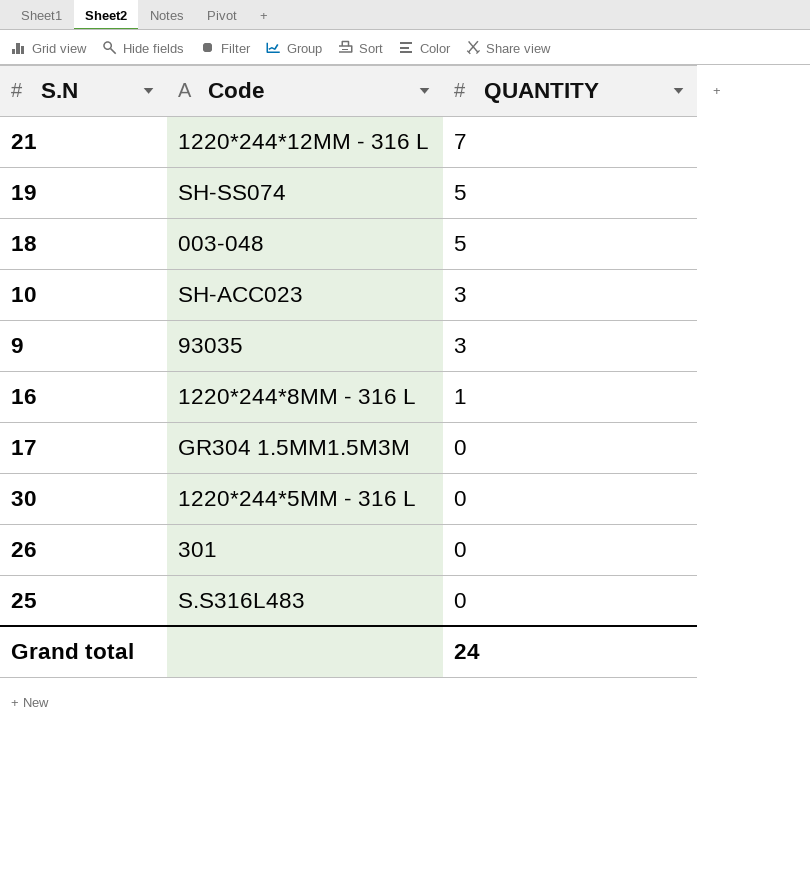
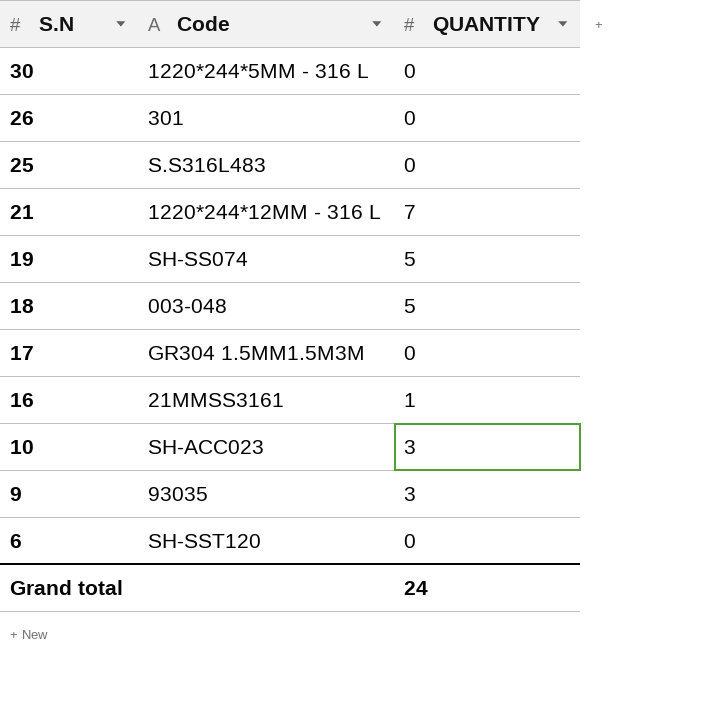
row order: QUANTITY descending -> S.N descending
16 | Code: 1220*244*8MM - 316 L -> 21MMSS3161
row 6: none -> SH-SST120 | 0

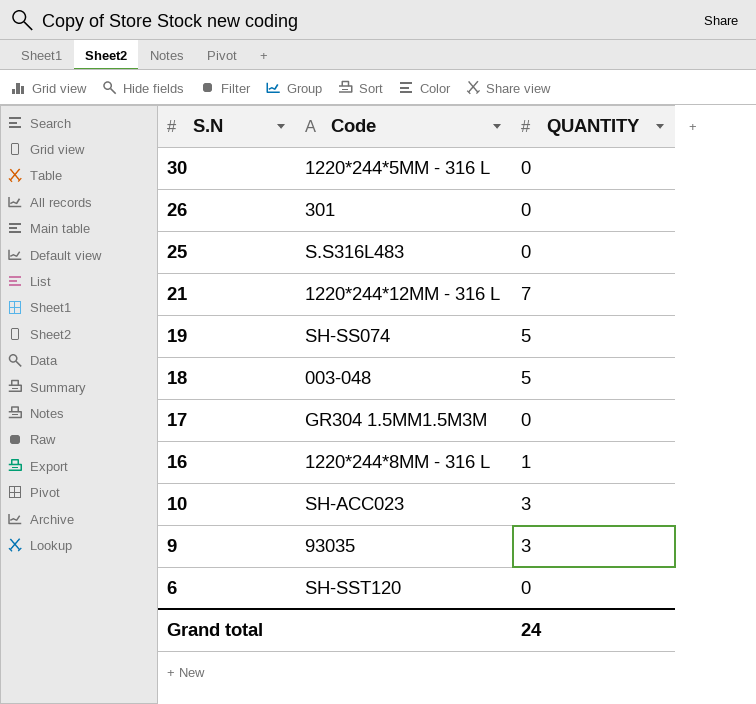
16 | Code: 21MMSS3161 -> 1220*244*8MM - 316 L

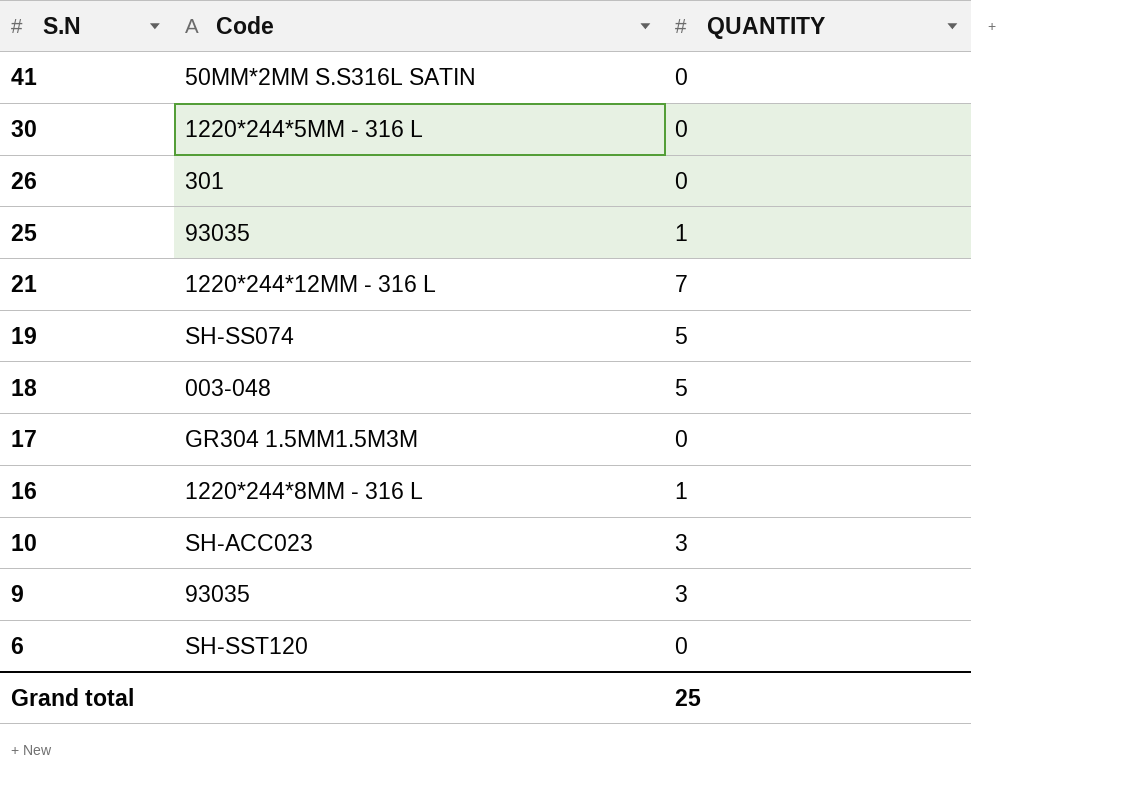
row 41: none -> 50MM*2MM S.S316L SATIN | 0
25 | Code: S.S316L483 -> 93035
25 | QUANTITY: 0 -> 1
Grand total | QUANTITY: 24 -> 25

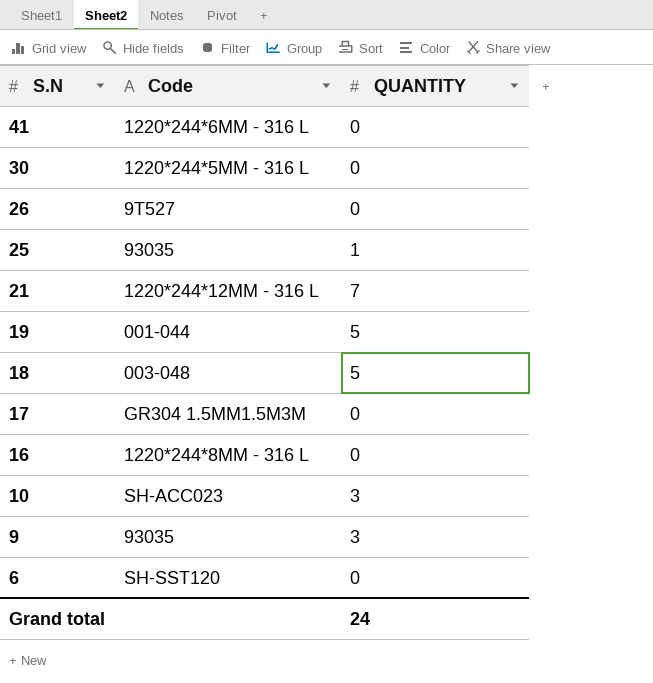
41 | Code: 50MM*2MM S.S316L SATIN -> 1220*244*6MM - 316 L
26 | Code: 301 -> 9T527
19 | Code: SH-SS074 -> 001-044
16 | QUANTITY: 1 -> 0
Grand total | QUANTITY: 25 -> 24

